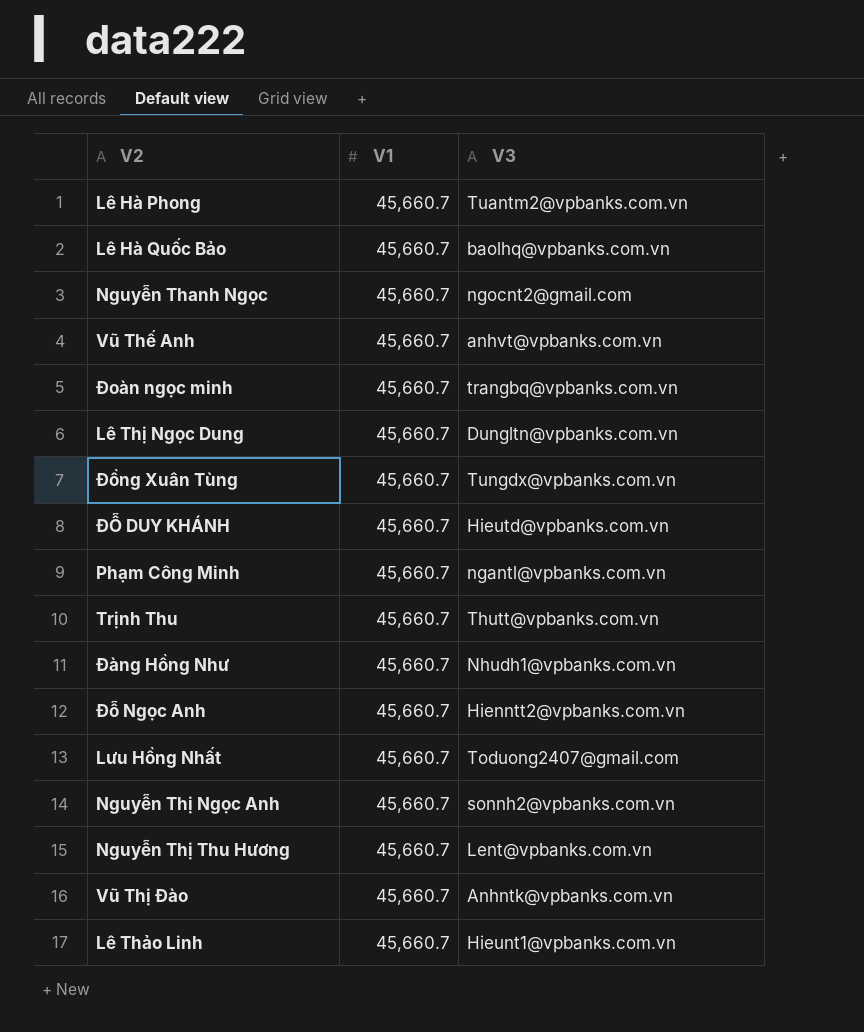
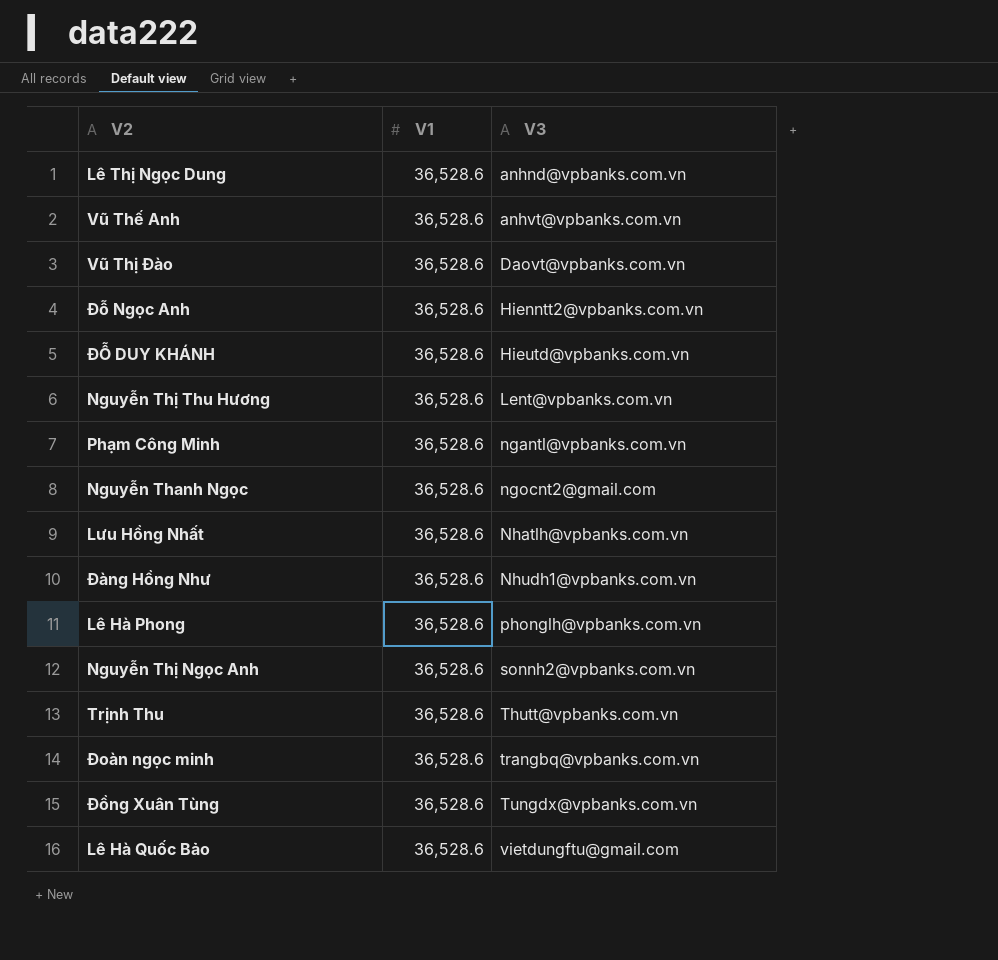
row order: none -> V3 ascending
row Lê Thảo Linh: 45,660.7 | Hieunt1@vpbanks.com.vn -> none
Lê Thị Ngọc Dung | V1: 45,660.7 -> 36,528.6
Lê Thị Ngọc Dung | V3: Dungltn@vpbanks.com.vn -> anhnd@vpbanks.com.vn
Vũ Thế Anh | V1: 45,660.7 -> 36,528.6
Vũ Thị Đào | V1: 45,660.7 -> 36,528.6
Vũ Thị Đào | V3: Anhntk@vpbanks.com.vn -> Daovt@vpbanks.com.vn
Đỗ Ngọc Anh | V1: 45,660.7 -> 36,528.6
ĐỖ DUY KHÁNH | V1: 45,660.7 -> 36,528.6
Nguyễn Thị Thu Hương | V1: 45,660.7 -> 36,528.6
Phạm Công Minh | V1: 45,660.7 -> 36,528.6
Nguyễn Thanh Ngọc | V1: 45,660.7 -> 36,528.6
Lưu Hồng Nhất | V1: 45,660.7 -> 36,528.6
Lưu Hồng Nhất | V3: Toduong2407@gmail.com -> Nhatlh@vpbanks.com.vn
Đàng Hồng Như | V1: 45,660.7 -> 36,528.6
Lê Hà Phong | V1: 45,660.7 -> 36,528.6
Lê Hà Phong | V3: Tuantm2@vpbanks.com.vn -> phonglh@vpbanks.com.vn
Nguyễn Thị Ngọc Anh | V1: 45,660.7 -> 36,528.6
Trịnh Thu | V1: 45,660.7 -> 36,528.6
Đoàn ngọc minh | V1: 45,660.7 -> 36,528.6
Đồng Xuân Tùng | V1: 45,660.7 -> 36,528.6
Lê Hà Quốc Bảo | V1: 45,660.7 -> 36,528.6
Lê Hà Quốc Bảo | V3: baolhq@vpbanks.com.vn -> vietdungftu@gmail.com

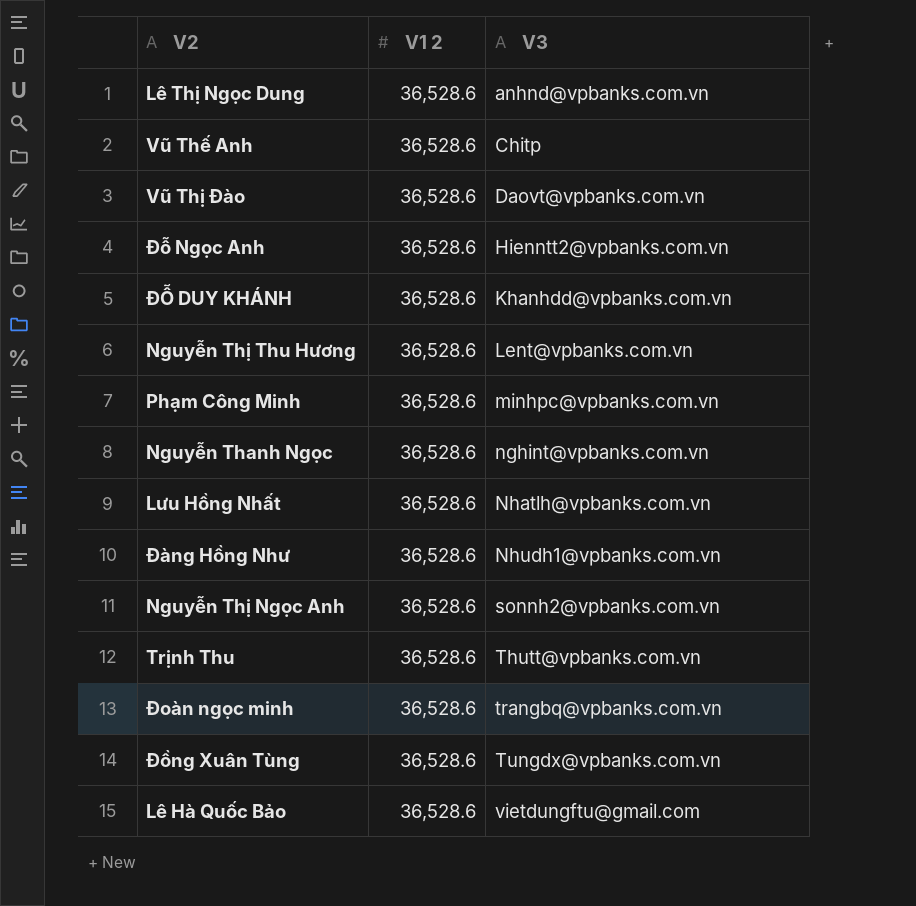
column name: V1 -> V1 2
row Lê Hà Phong: 36,528.6 | phonglh@vpbanks.com.vn -> none
Vũ Thế Anh | V3: anhvt@vpbanks.com.vn -> Chitp
ĐỖ DUY KHÁNH | V3: Hieutd@vpbanks.com.vn -> Khanhdd@vpbanks.com.vn
Phạm Công Minh | V3: ngantl@vpbanks.com.vn -> minhpc@vpbanks.com.vn
Nguyễn Thanh Ngọc | V3: ngocnt2@gmail.com -> nghint@vpbanks.com.vn

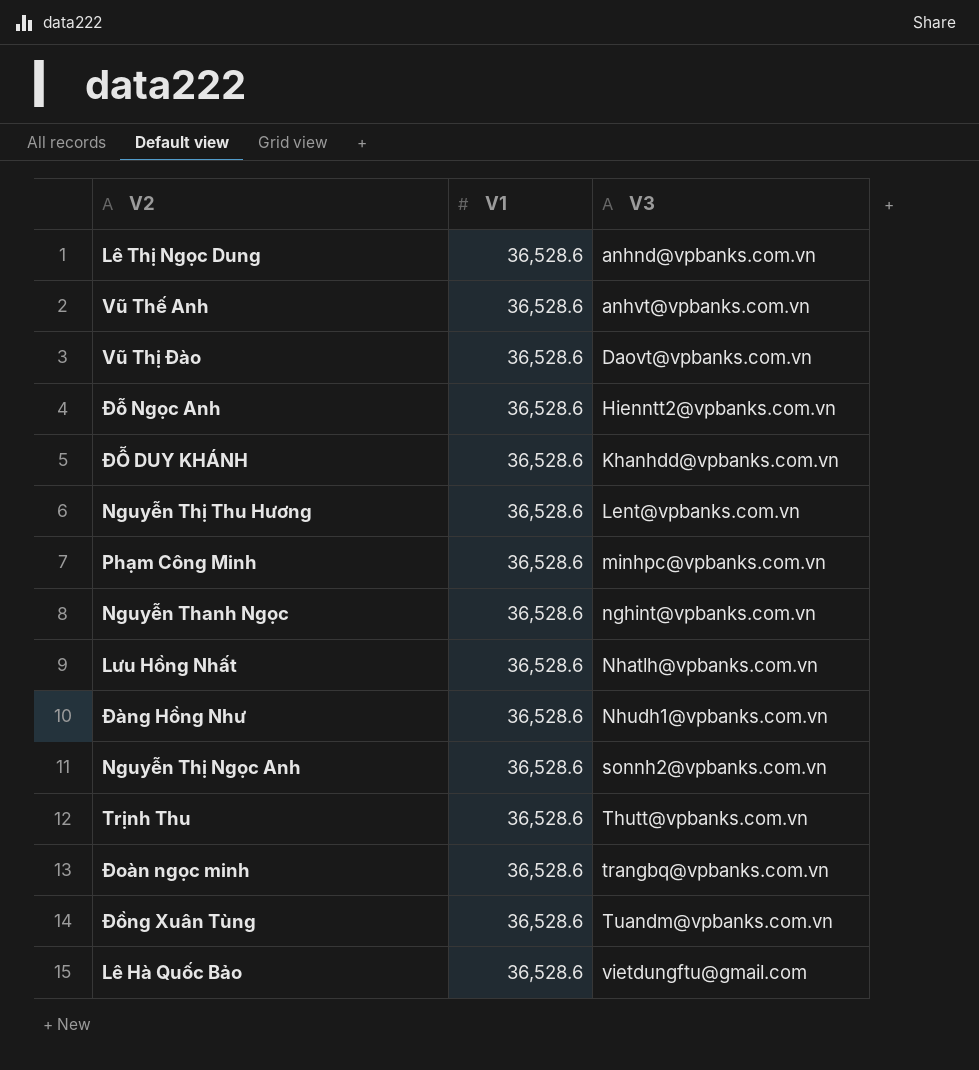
column name: V1 2 -> V1
Vũ Thế Anh | V3: Chitp -> anhvt@vpbanks.com.vn
Đồng Xuân Tùng | V3: Tungdx@vpbanks.com.vn -> Tuandm@vpbanks.com.vn

